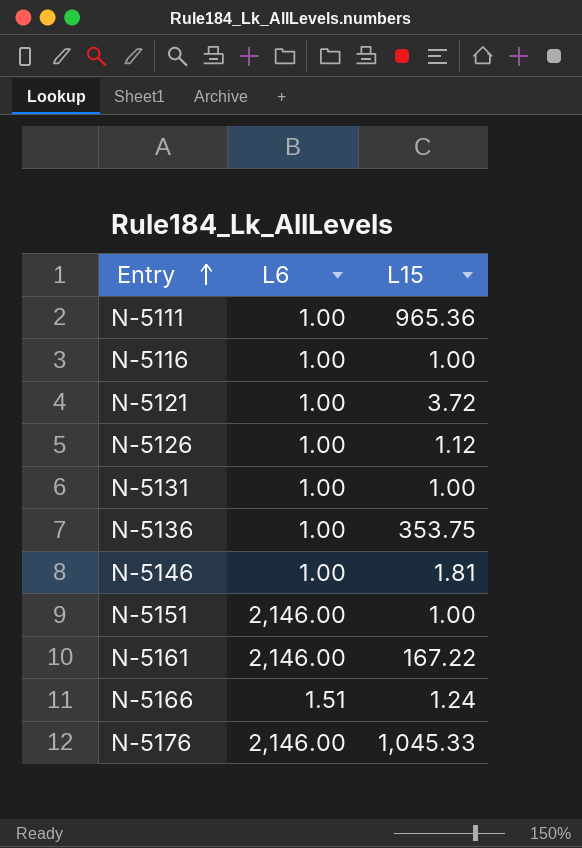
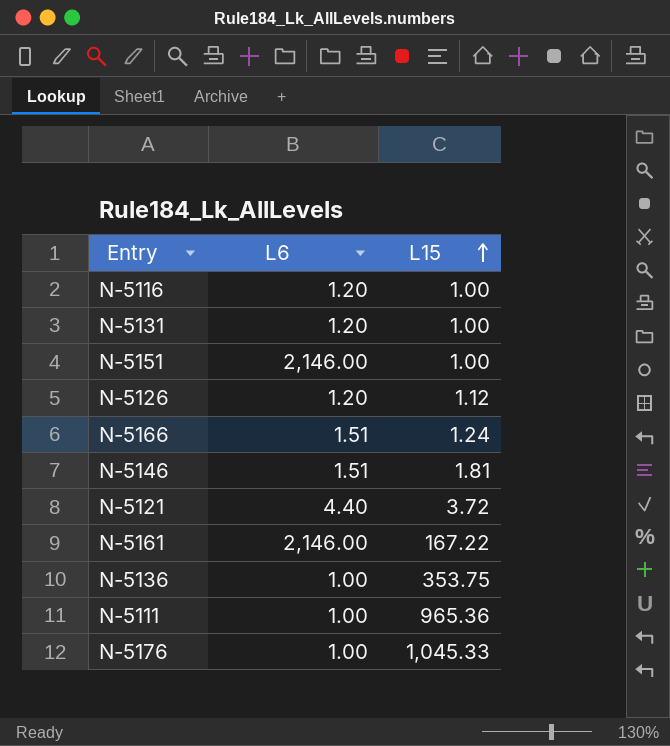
row order: Entry ascending -> L15 ascending
N-5116 | L6: 1.00 -> 1.20
N-5131 | L6: 1.00 -> 1.20
N-5126 | L6: 1.00 -> 1.20
N-5146 | L6: 1.00 -> 1.51
N-5121 | L6: 1.00 -> 4.40
N-5176 | L6: 2,146.00 -> 1.00

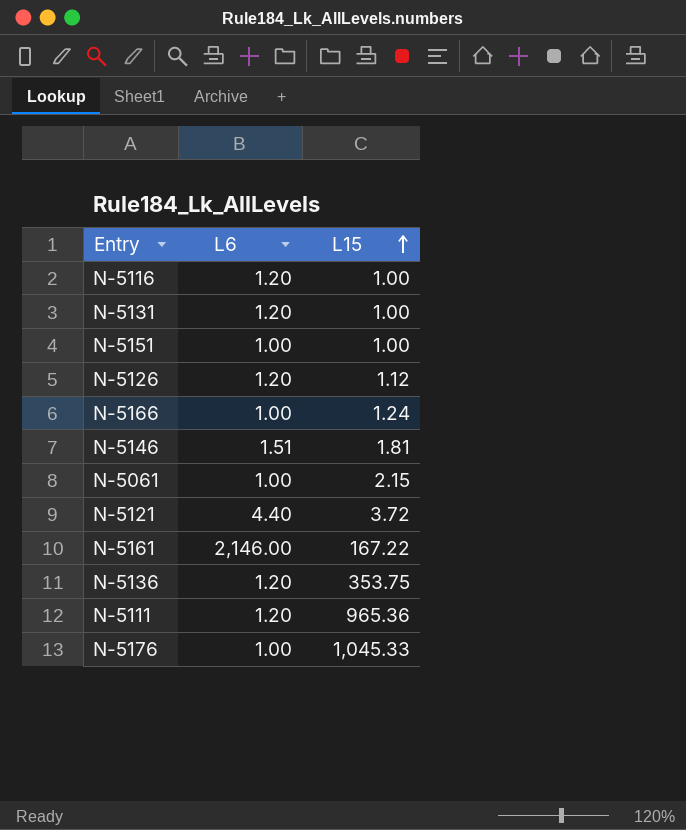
N-5151 | L6: 2,146.00 -> 1.00
N-5166 | L6: 1.51 -> 1.00
row N-5061: none -> 1.00 | 2.15
N-5136 | L6: 1.00 -> 1.20
N-5111 | L6: 1.00 -> 1.20

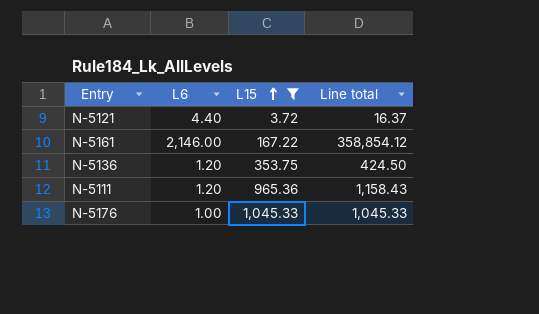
filter: none -> L15 >= 3.72
column Line total | formula: none -> [L6] * [L15]

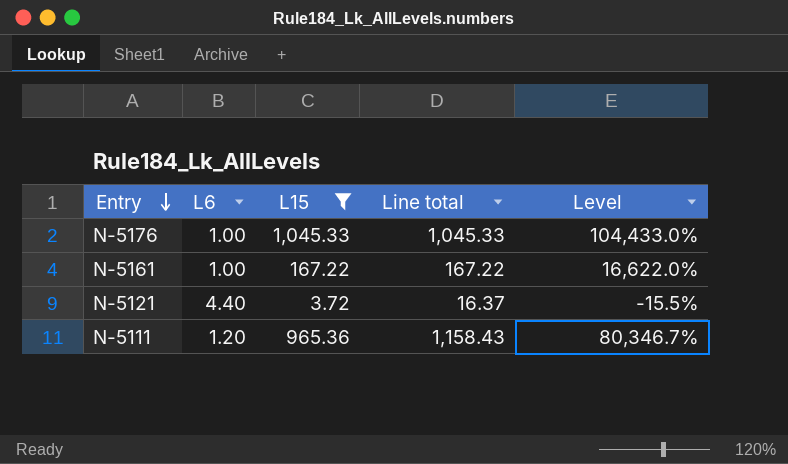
row order: L15 ascending -> Entry descending
column Level | formula: none -> ([L15] - [L6]) / [L6]
row N-5136: 1.20 | 353.75 | 424.50 -> none
N-5161 | L6: 2,146.00 -> 1.00
N-5161 | Line total: 358,854.12 -> 167.22

